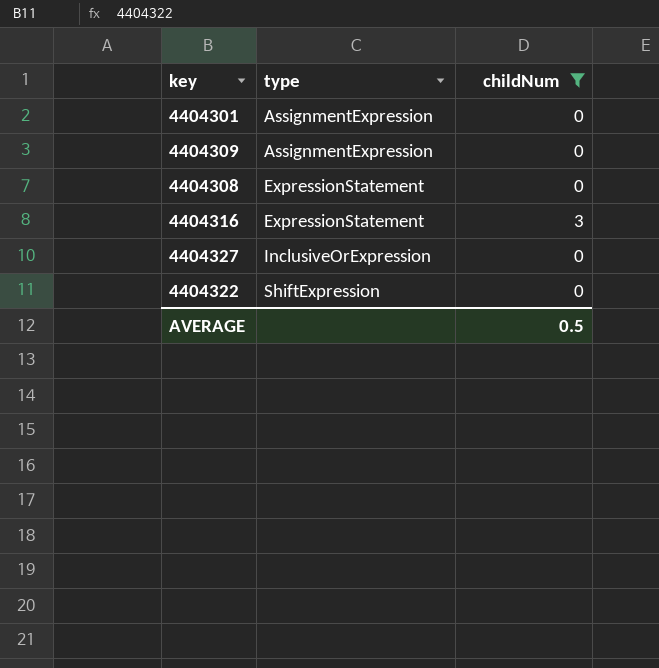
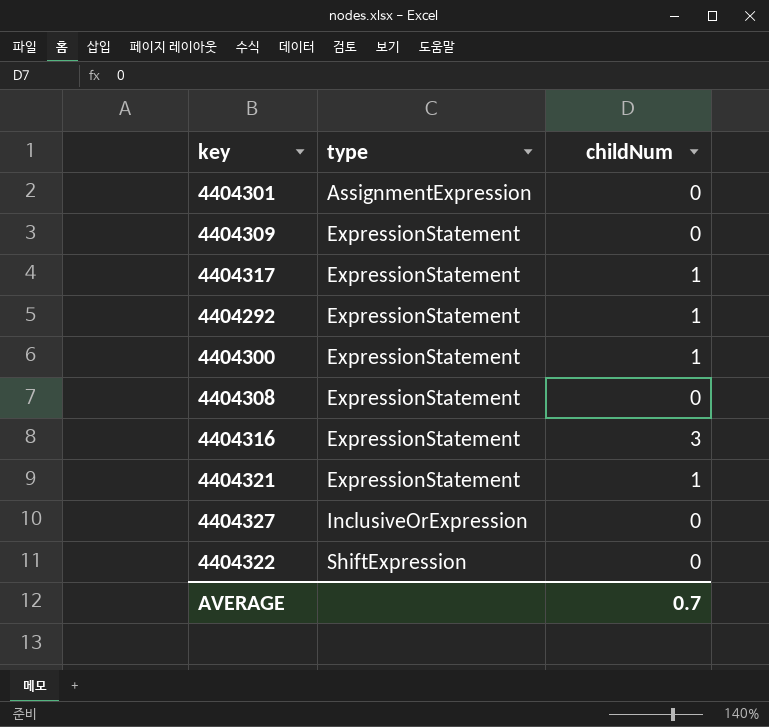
filter: childNum != 1 -> none
4404309 | type: AssignmentExpression -> ExpressionStatement
AVERAGE | childNum: 0.5 -> 0.7

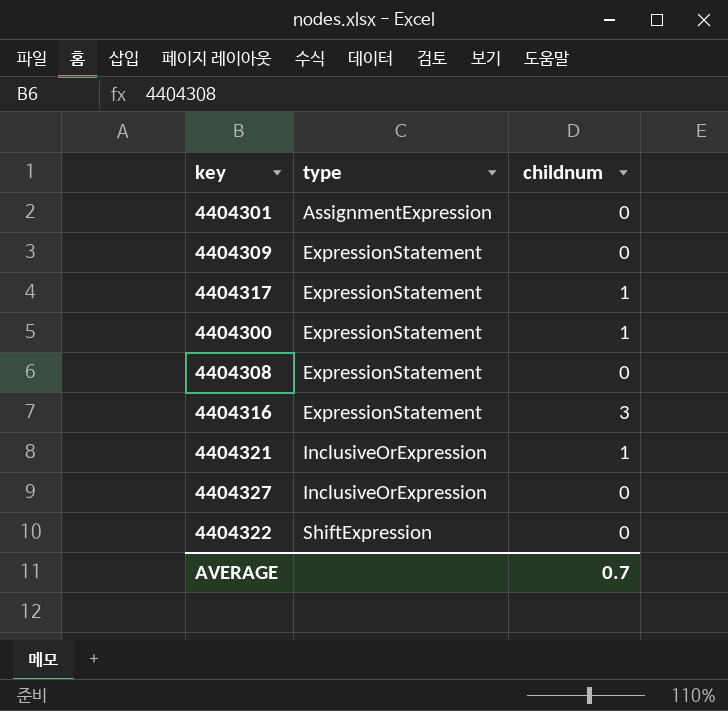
column name: childNum -> childnum
row 4404292: ExpressionStatement | 1 -> none
4404321 | type: ExpressionStatement -> InclusiveOrExpression

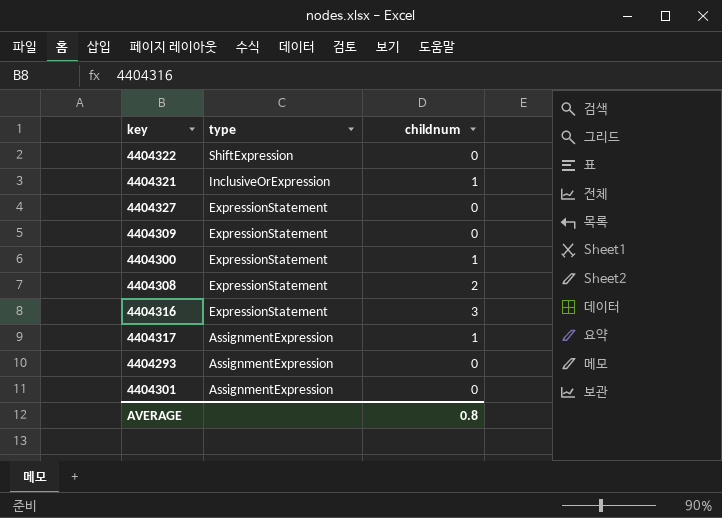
row order: type ascending -> type descending
4404327 | type: InclusiveOrExpression -> ExpressionStatement
4404308 | childnum: 0 -> 2
4404317 | type: ExpressionStatement -> AssignmentExpression
row 4404293: none -> AssignmentExpression | 0
AVERAGE | childnum: 0.7 -> 0.8

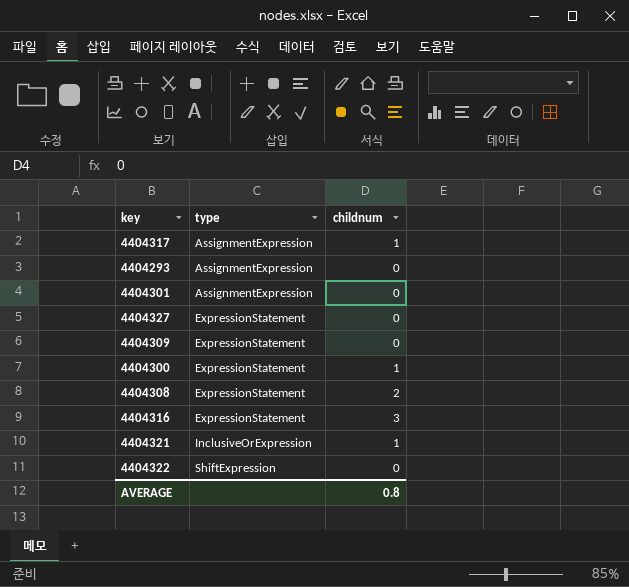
row order: type descending -> type ascending

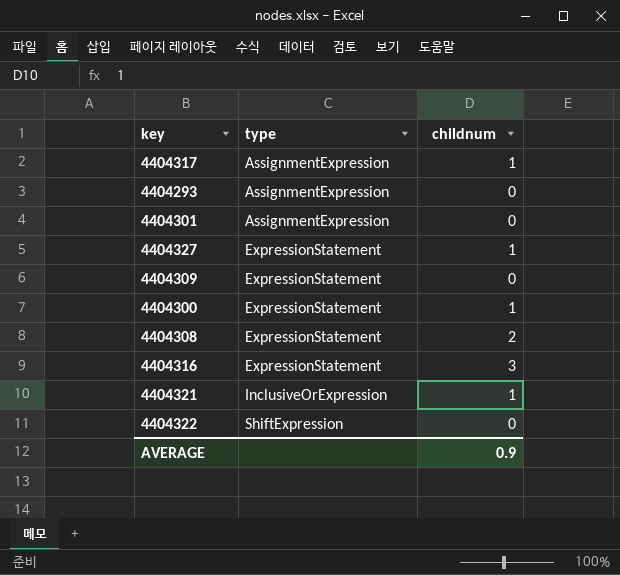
4404327 | childnum: 0 -> 1
AVERAGE | childnum: 0.8 -> 0.9

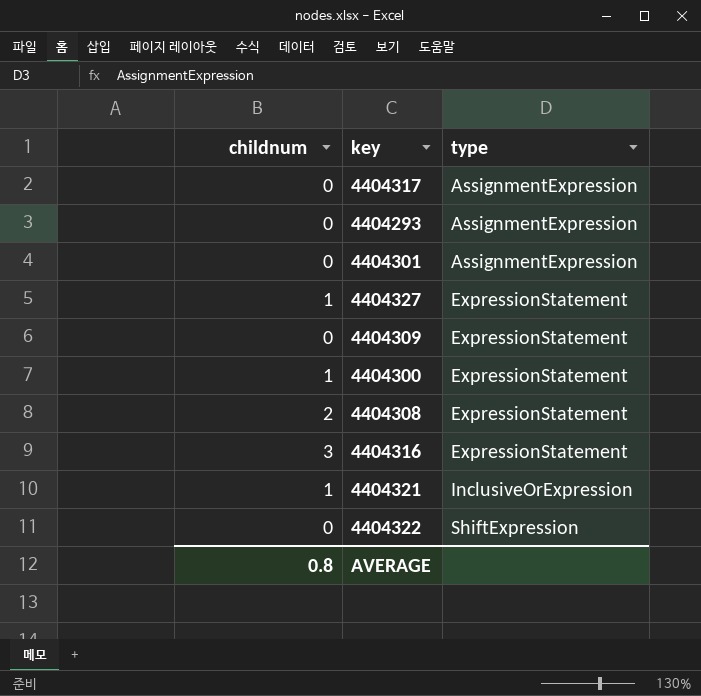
column childnum | position: 3 -> 1
4404317 | childnum: 1 -> 0
AVERAGE | childnum: 0.9 -> 0.8

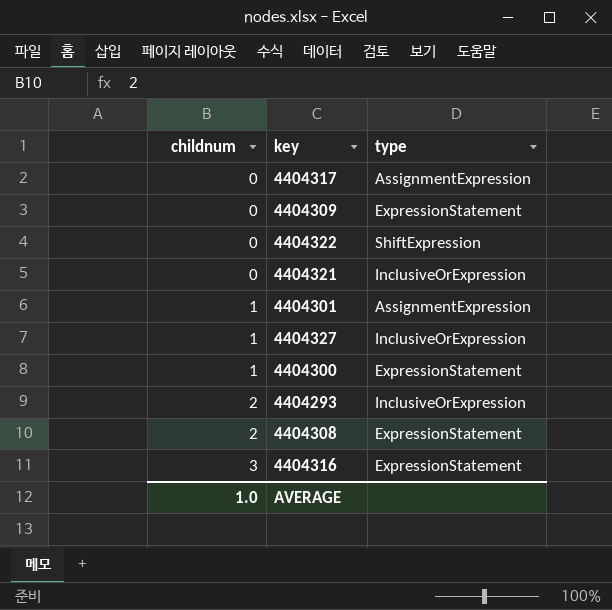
row order: type ascending -> childnum ascending
4404321 | childnum: 1 -> 0
4404301 | childnum: 0 -> 1
4404327 | type: ExpressionStatement -> InclusiveOrExpression
4404293 | childnum: 0 -> 2
4404293 | type: AssignmentExpression -> InclusiveOrExpression
AVERAGE | childnum: 0.8 -> 1.0

